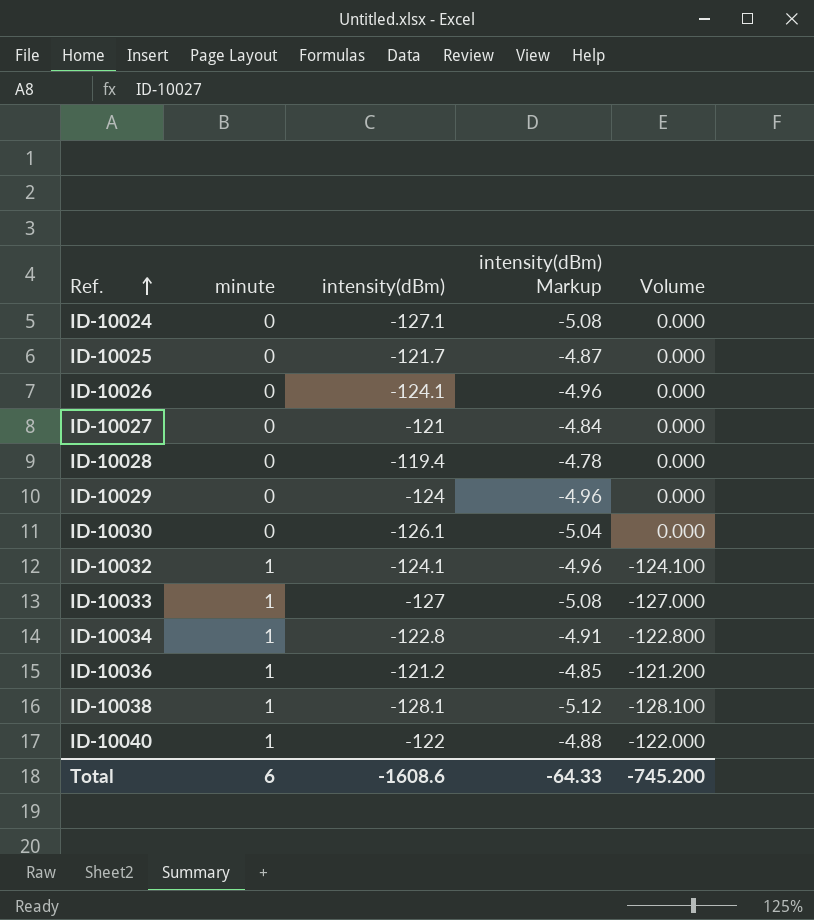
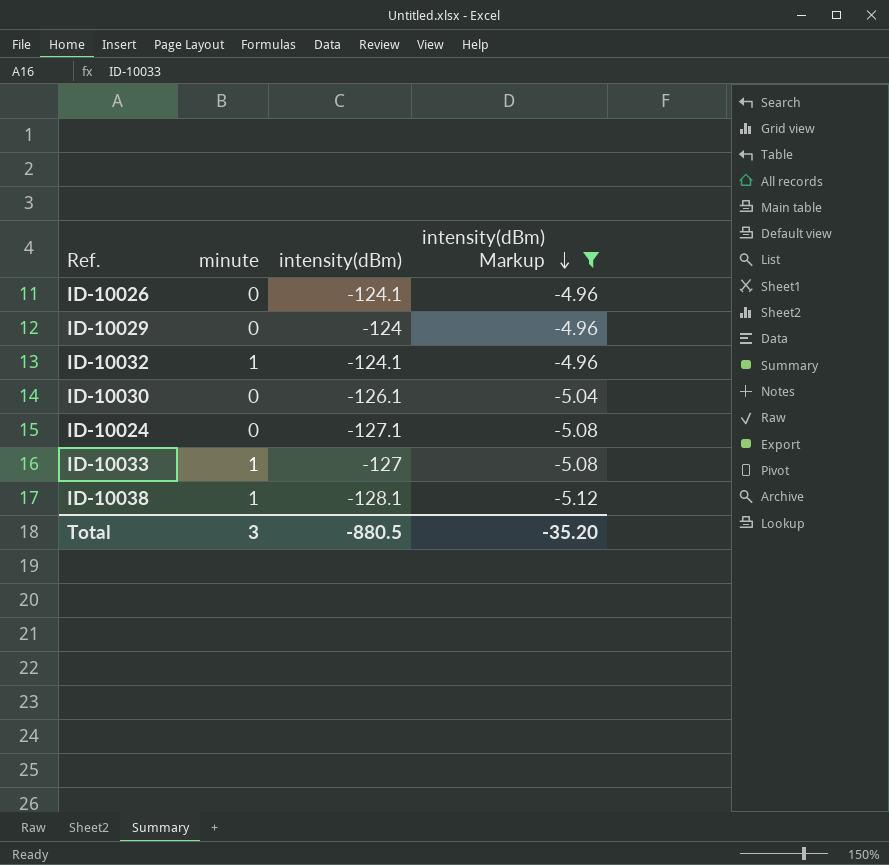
filter: none -> intensity(dBm) Markup <= -4.96
row order: Ref. ascending -> intensity(dBm) Markup descending
column Volume | formula: [minute] * [intensity(dBm)] -> none
Total | minute: 6 -> 3
Total | intensity(dBm): -1608.6 -> -880.5
Total | intensity(dBm) Markup: -64.33 -> -35.20

